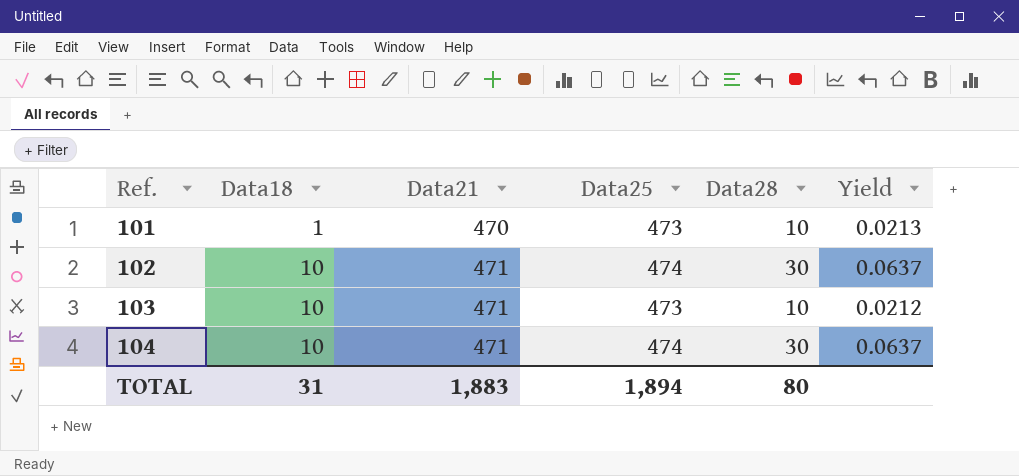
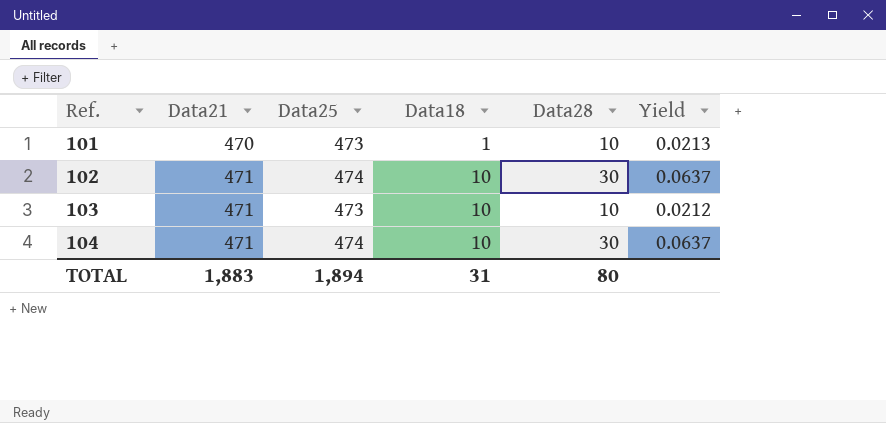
column Data18 | position: 2 -> 4

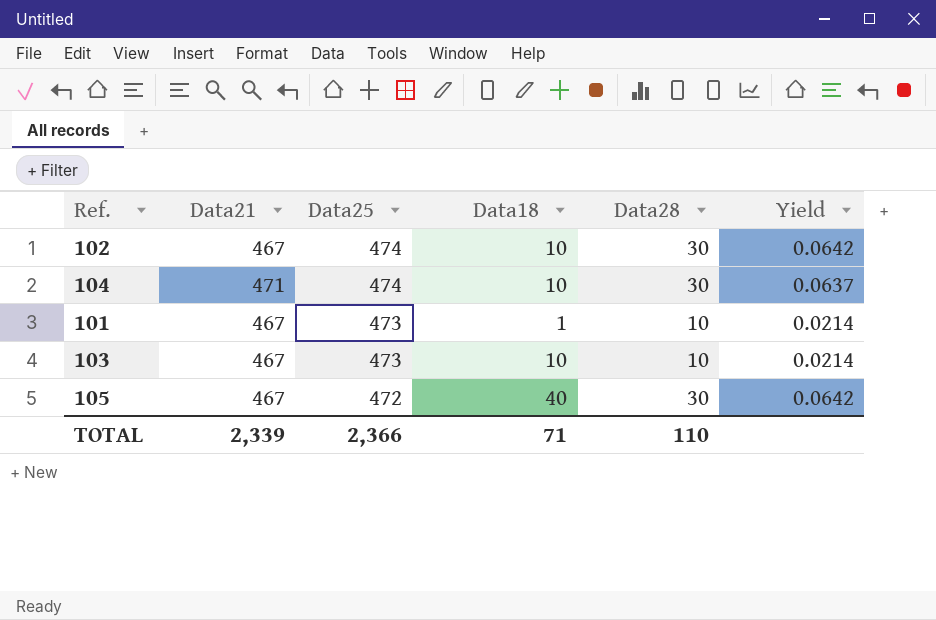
row order: Ref. ascending -> Data25 descending
102 | Data21: 471 -> 467
102 | Yield: 0.0637 -> 0.0642
101 | Data21: 470 -> 467
101 | Yield: 0.0213 -> 0.0214
103 | Data21: 471 -> 467
103 | Yield: 0.0212 -> 0.0214
row 105: none -> 467 | 472 | 40 | 30 | 0.0642
TOTAL | Data21: 1,883 -> 2,339
TOTAL | Data25: 1,894 -> 2,366
TOTAL | Data18: 31 -> 71
TOTAL | Data28: 80 -> 110

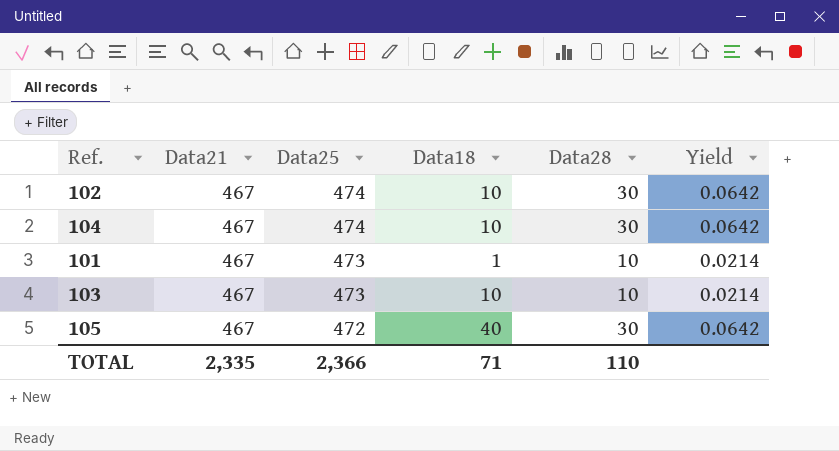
104 | Data21: 471 -> 467
104 | Yield: 0.0637 -> 0.0642
TOTAL | Data21: 2,339 -> 2,335

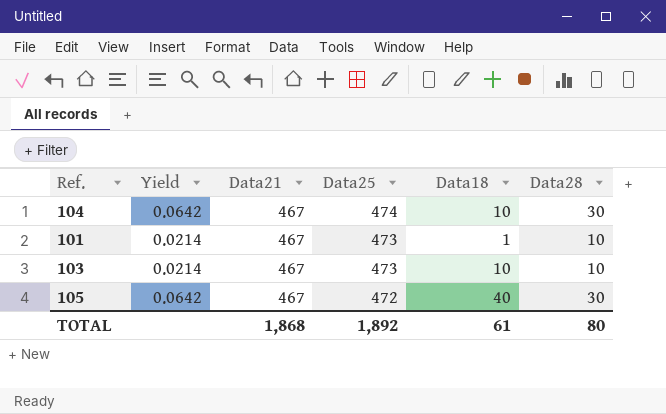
column Yield | position: 6 -> 2
row 102: 467 | 474 | 10 | 30 | 0.0642 -> none
TOTAL | Data21: 2,335 -> 1,868
TOTAL | Data25: 2,366 -> 1,892
TOTAL | Data18: 71 -> 61
TOTAL | Data28: 110 -> 80

